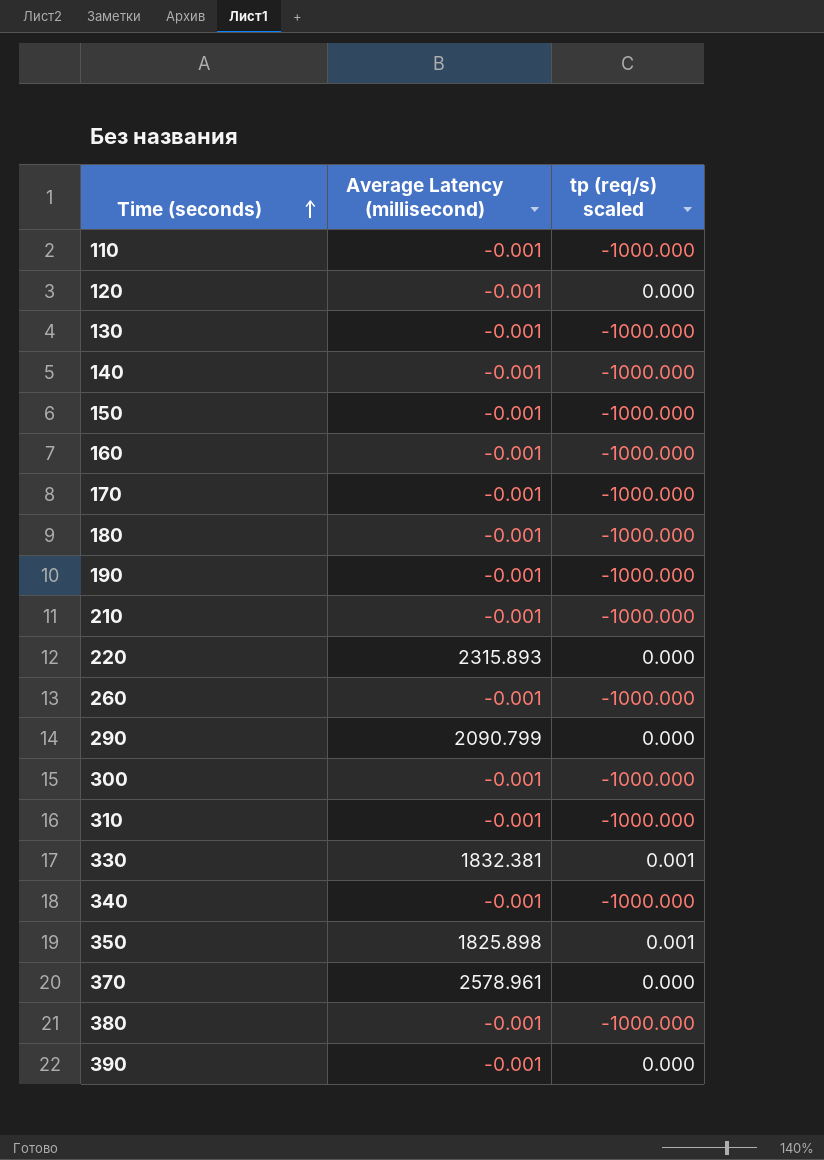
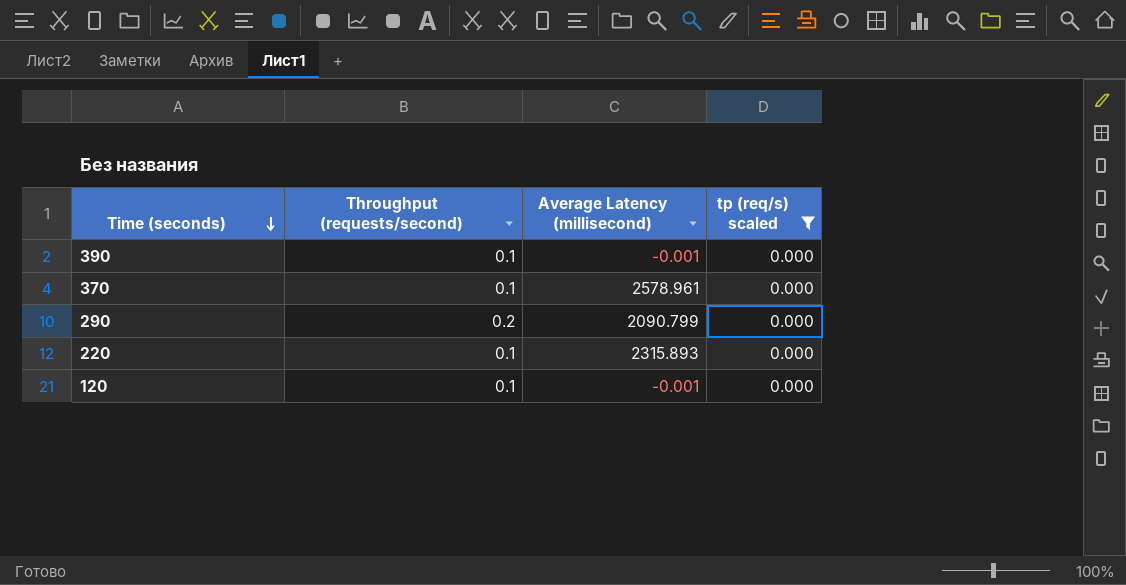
filter: none -> tp (req/s) scaled = 0.000
row order: Time (seconds) ascending -> Time (seconds) descending
column Throughput (requests/second) | position: none -> 2

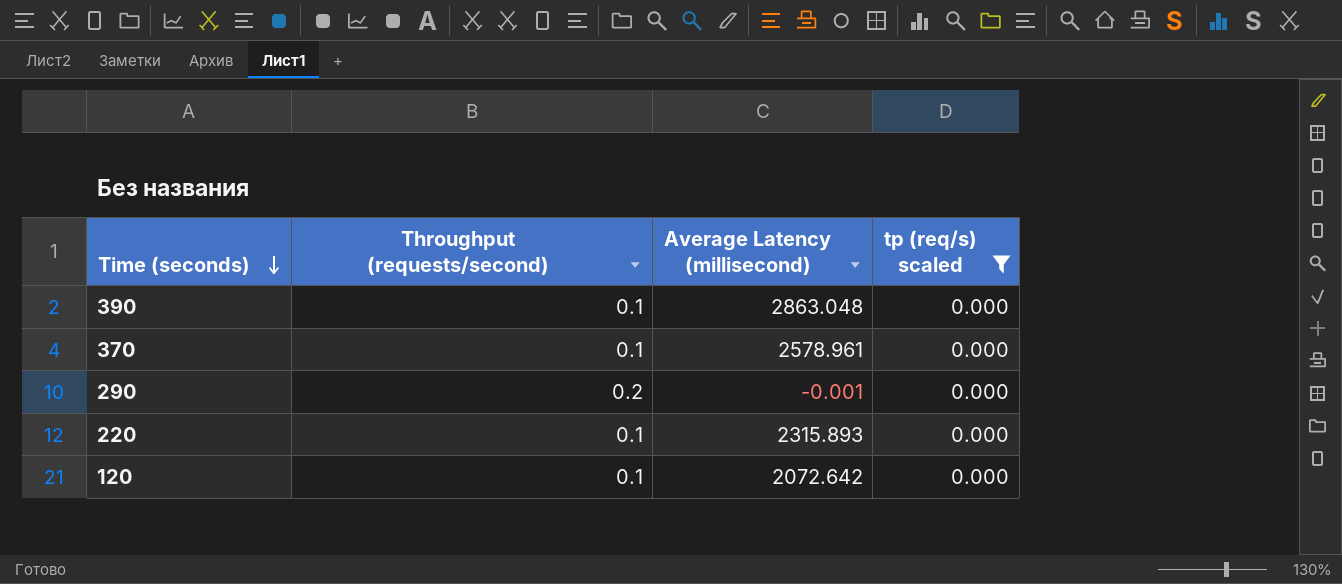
390 | Average Latency (millisecond): -0.001 -> 2863.048
290 | Average Latency (millisecond): 2090.799 -> -0.001
120 | Average Latency (millisecond): -0.001 -> 2072.642

